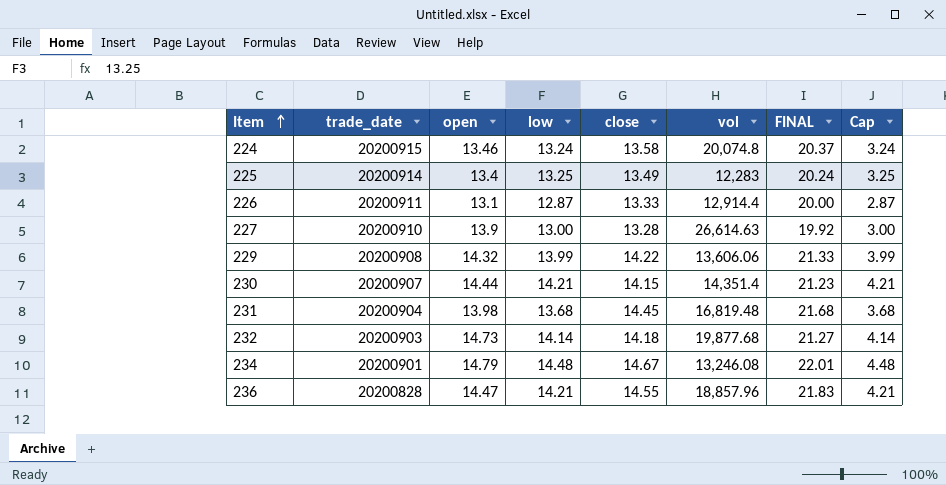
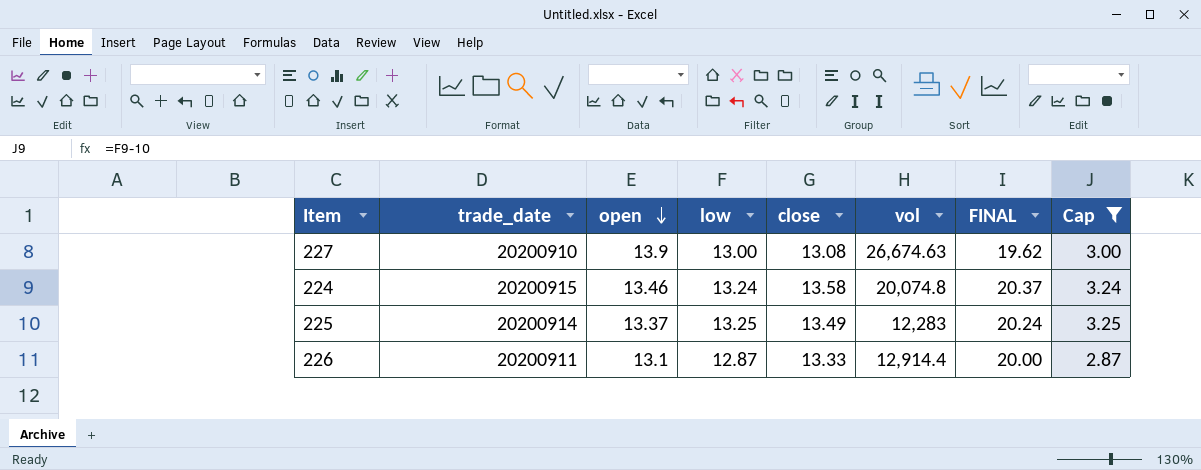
filter: none -> Cap <= 3.25
row order: Item ascending -> open descending
227 | close: 13.28 -> 13.08
227 | vol: 26,614.63 -> 26,674.63
227 | FINAL: 19.92 -> 19.62
225 | open: 13.4 -> 13.37

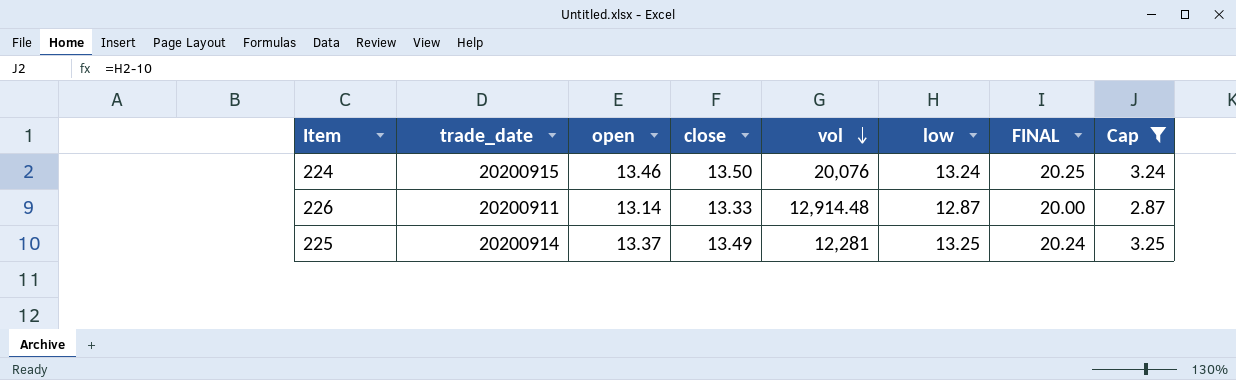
row order: open descending -> vol descending
column low | position: 4 -> 6
row 227: 20200910 | 13.9 | 13.00 | 13.08 | 26,674.63 | 19.62 | 3.00 -> none
224 | close: 13.58 -> 13.50
224 | vol: 20,074.8 -> 20,076
224 | FINAL: 20.37 -> 20.25
226 | open: 13.1 -> 13.14
226 | vol: 12,914.4 -> 12,914.48
225 | vol: 12,283 -> 12,281

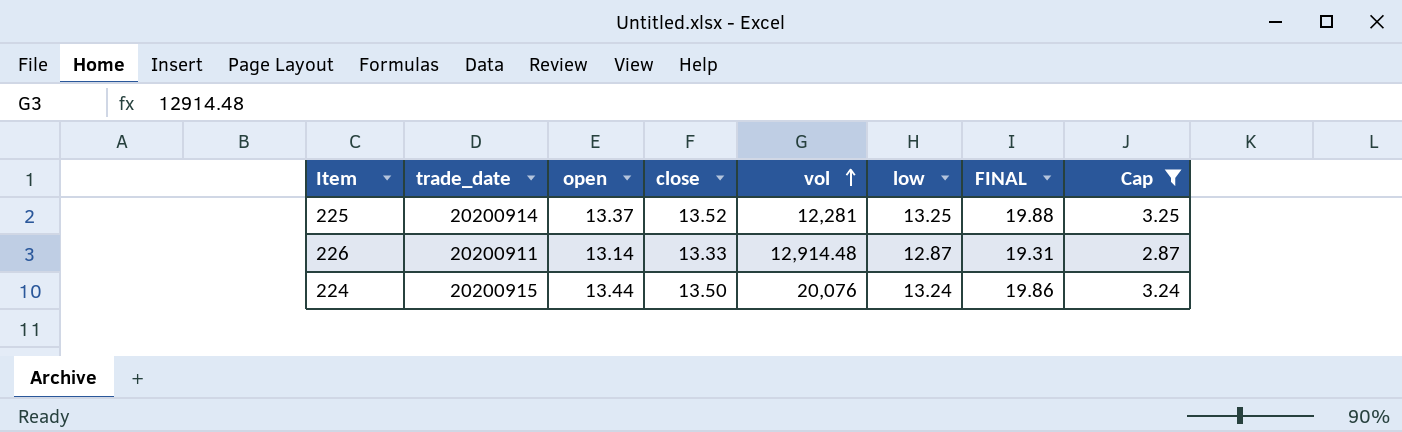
row order: vol descending -> vol ascending
column FINAL | formula: [close] * 1.5 -> [low] * 1.5
225 | close: 13.49 -> 13.52
224 | open: 13.46 -> 13.44

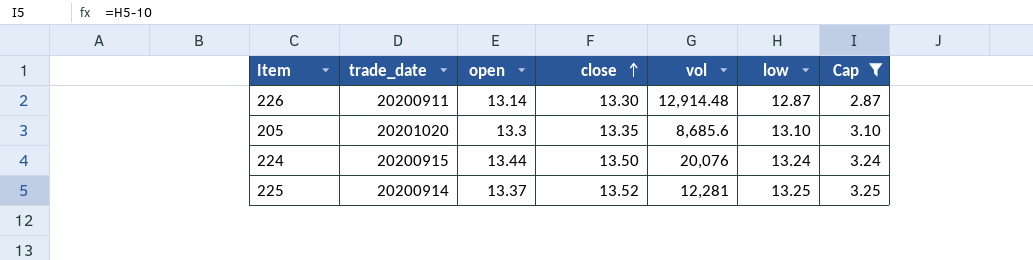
row order: vol ascending -> close ascending
column FINAL | formula: [low] * 1.5 -> none
226 | close: 13.33 -> 13.30
row 205: none -> 20201020 | 13.3 | 13.35 | 8,685.6 | 13.10 | 3.10

